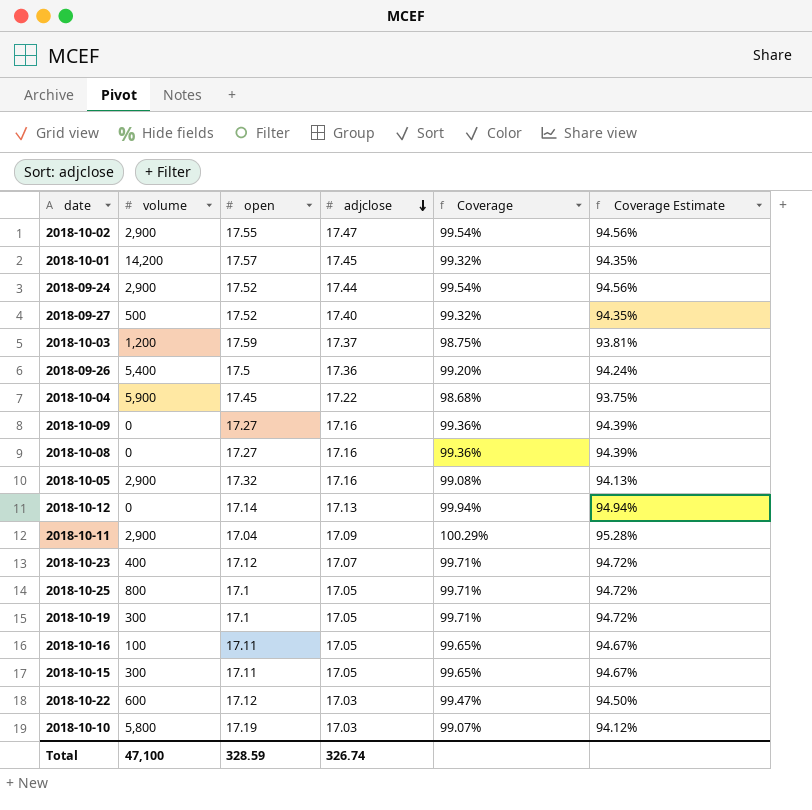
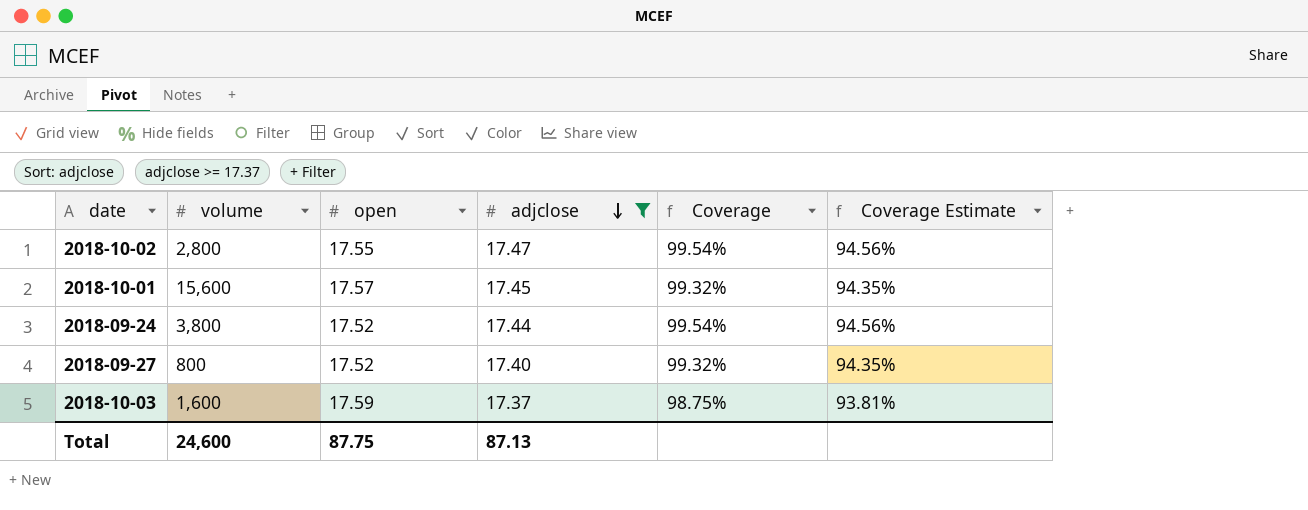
filter: none -> adjclose >= 17.37
2018-10-02 | volume: 2,900 -> 2,800
2018-10-01 | volume: 14,200 -> 15,600
2018-09-24 | volume: 2,900 -> 3,800
2018-09-27 | volume: 500 -> 800
2018-10-03 | volume: 1,200 -> 1,600
Total | volume: 47,100 -> 24,600
Total | open: 328.59 -> 87.75
Total | adjclose: 326.74 -> 87.13

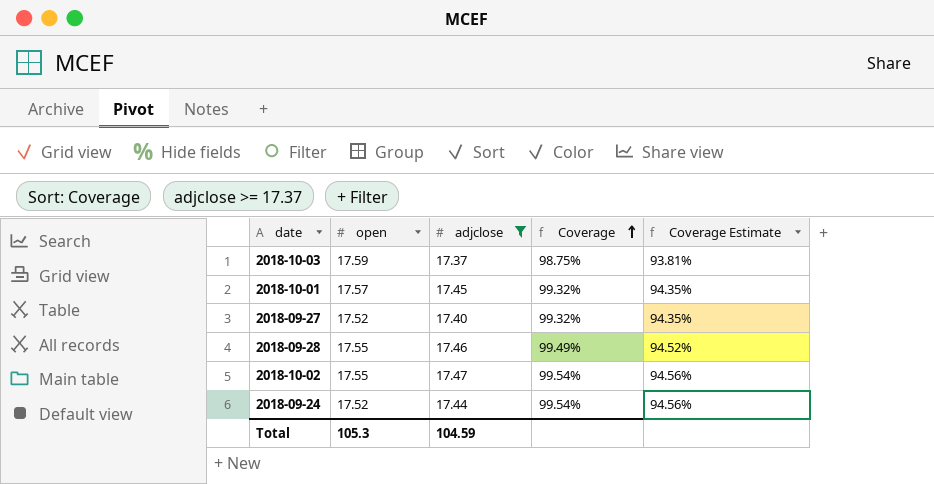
row order: adjclose descending -> Coverage ascending
column volume | position: 2 -> none
row 2018-09-28: none -> 17.55 | 17.46 | 99.49% | 94.52%
Total | open: 87.75 -> 105.3
Total | adjclose: 87.13 -> 104.59

